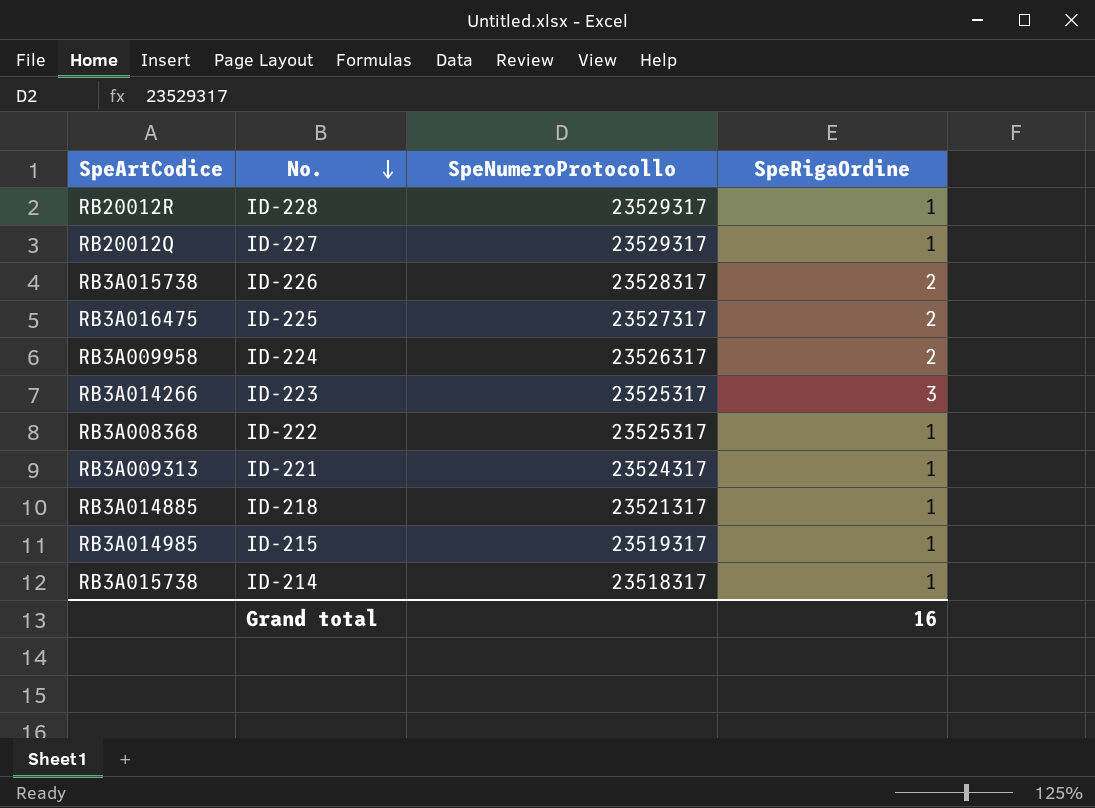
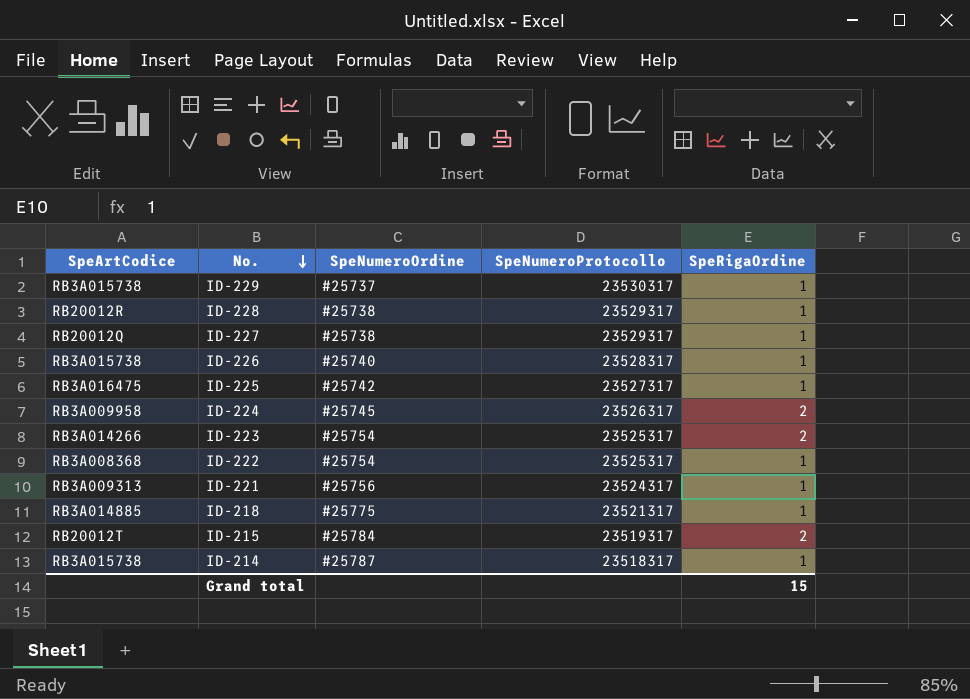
column SpeNumeroOrdine | position: none -> 3
row ID-229: none -> RB3A015738 | #25737 | 23530317 | 1
ID-226 | SpeRigaOrdine: 2 -> 1
ID-225 | SpeRigaOrdine: 2 -> 1
ID-223 | SpeRigaOrdine: 3 -> 2
ID-215 | SpeArtCodice: RB3A014985 -> RB20012T
ID-215 | SpeRigaOrdine: 1 -> 2
Grand total | SpeRigaOrdine: 16 -> 15

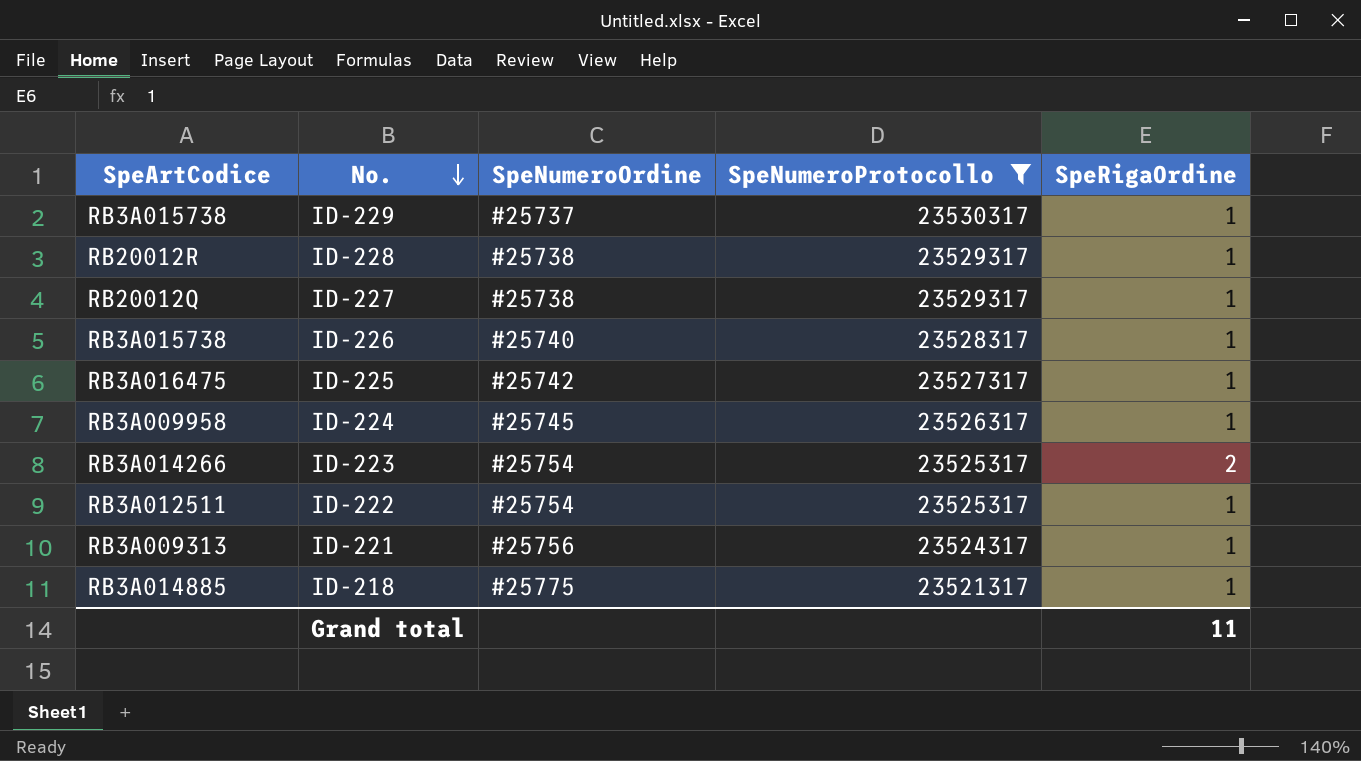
filter: none -> SpeNumeroProtocollo >= 23521317
ID-224 | SpeRigaOrdine: 2 -> 1
ID-222 | SpeArtCodice: RB3A008368 -> RB3A012511
Grand total | SpeRigaOrdine: 15 -> 11

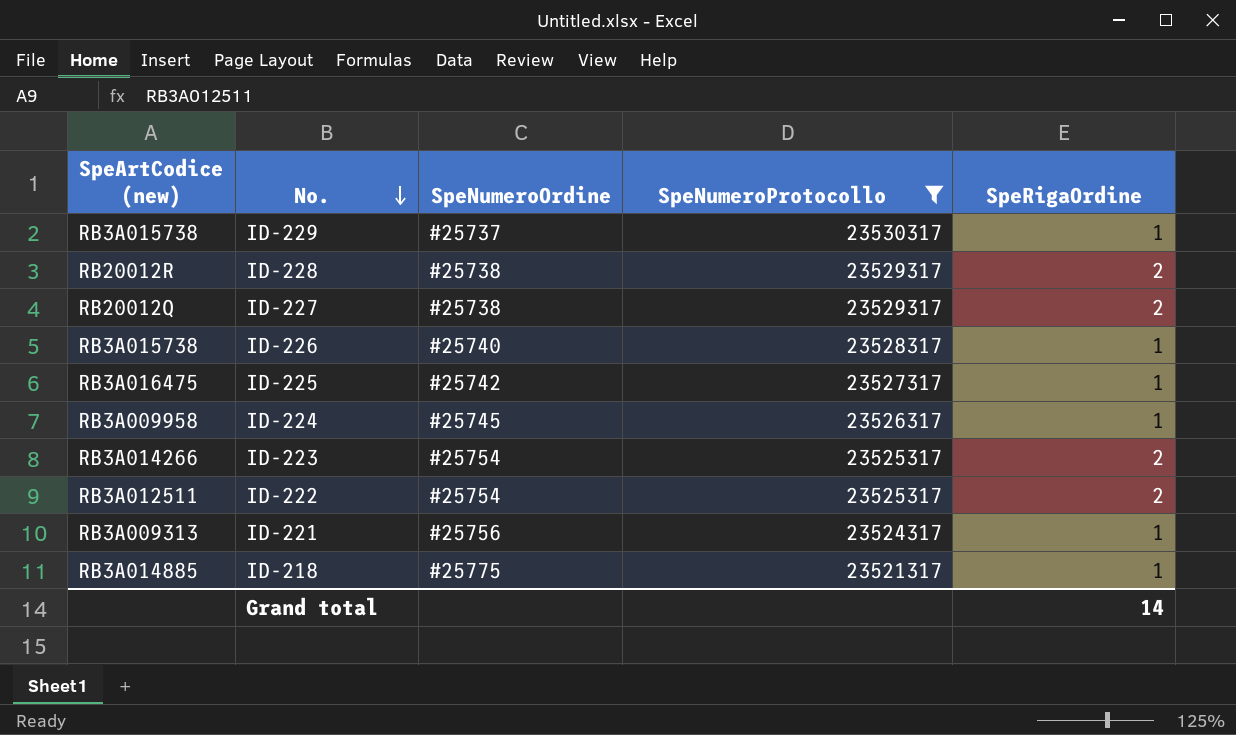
column name: SpeArtCodice -> SpeArtCodice (new)
ID-228 | SpeRigaOrdine: 1 -> 2
ID-227 | SpeRigaOrdine: 1 -> 2
ID-222 | SpeRigaOrdine: 1 -> 2
Grand total | SpeRigaOrdine: 11 -> 14

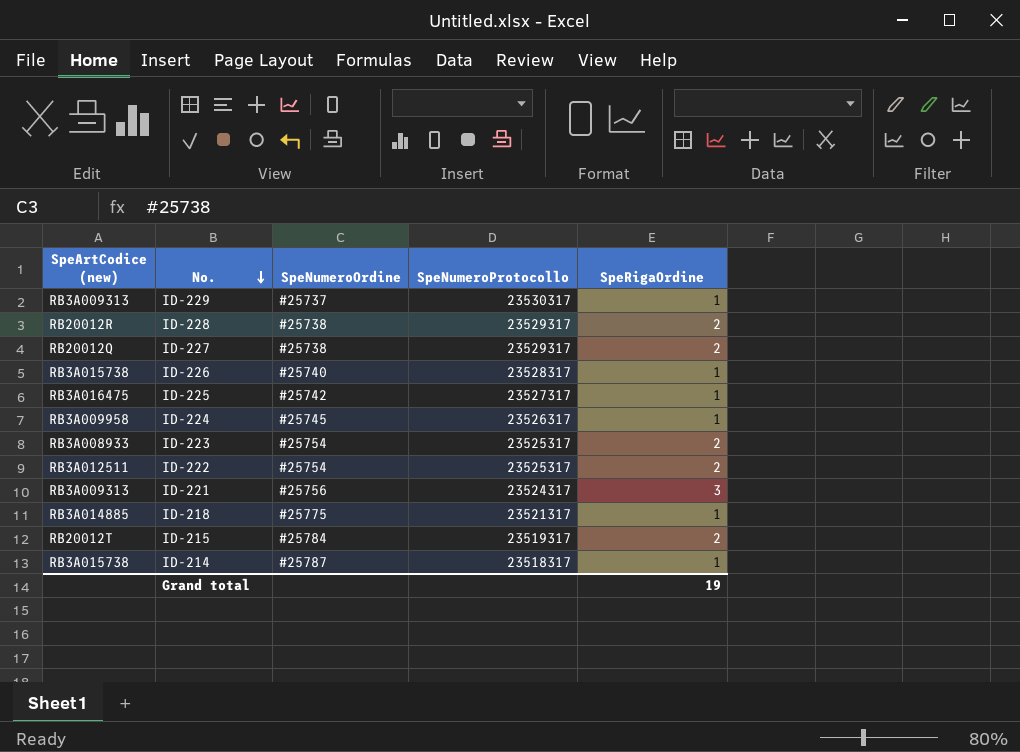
filter: SpeNumeroProtocollo >= 23521317 -> none
ID-229 | SpeArtCodice (new): RB3A015738 -> RB3A009313
ID-223 | SpeArtCodice (new): RB3A014266 -> RB3A008933
ID-221 | SpeRigaOrdine: 1 -> 3
Grand total | SpeRigaOrdine: 14 -> 19

